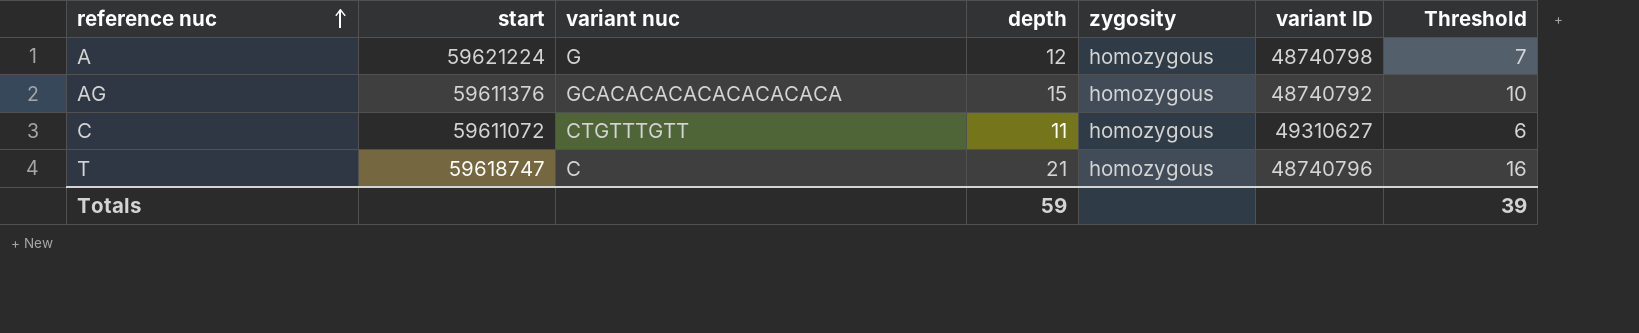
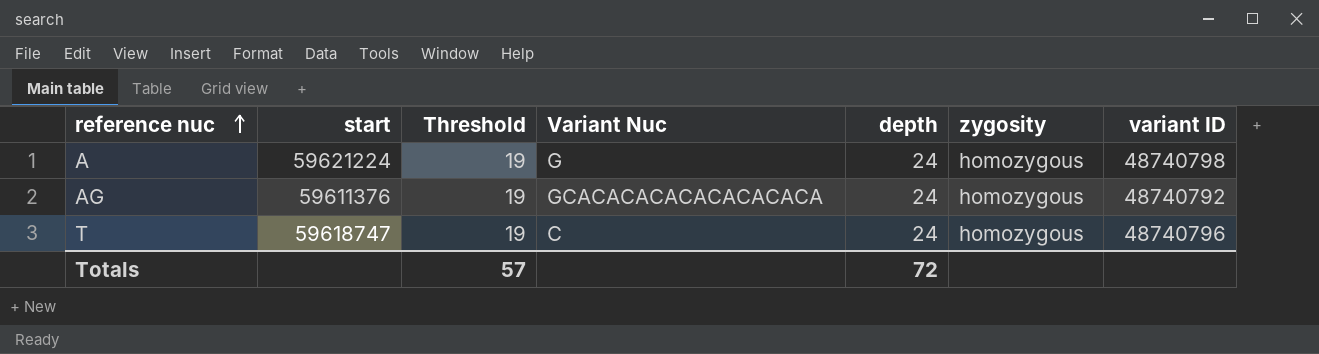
column Threshold | position: 7 -> 3
column name: variant nuc -> Variant Nuc
row C: 59611072 | CTGTTTGTT | 11 | homozygous | 49310627 | 6 -> none
A | Threshold: 7 -> 19
A | depth: 12 -> 24
AG | Threshold: 10 -> 19
AG | depth: 15 -> 24
T | Threshold: 16 -> 19
T | depth: 21 -> 24
Totals | Threshold: 39 -> 57
Totals | depth: 59 -> 72

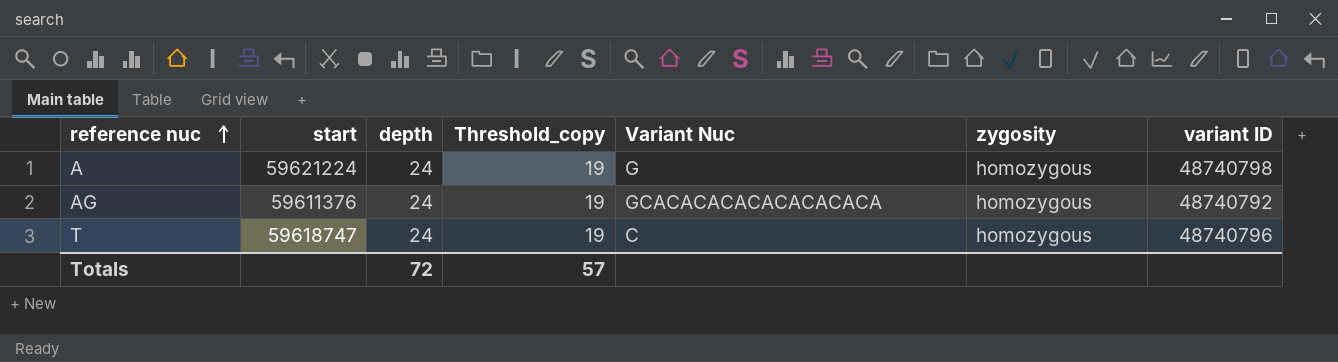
column depth | position: 5 -> 3
column name: Threshold -> Threshold_copy

